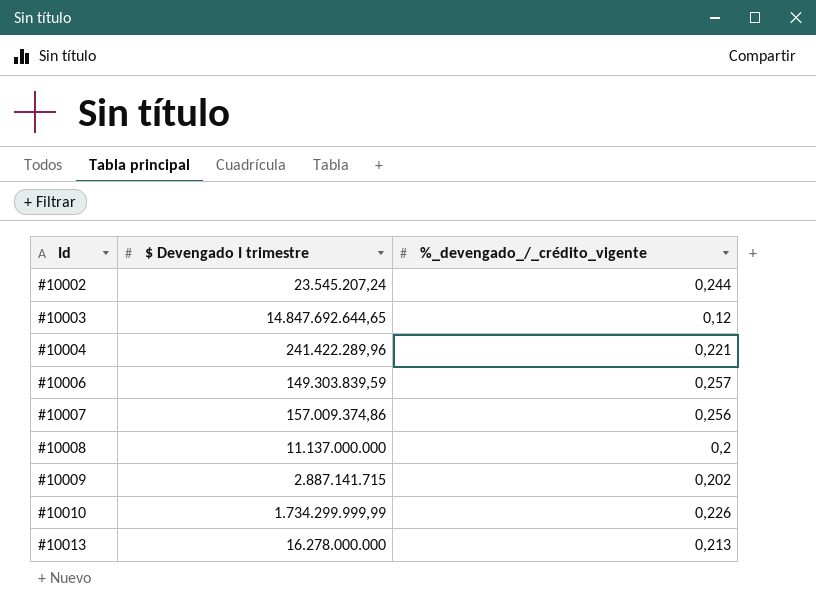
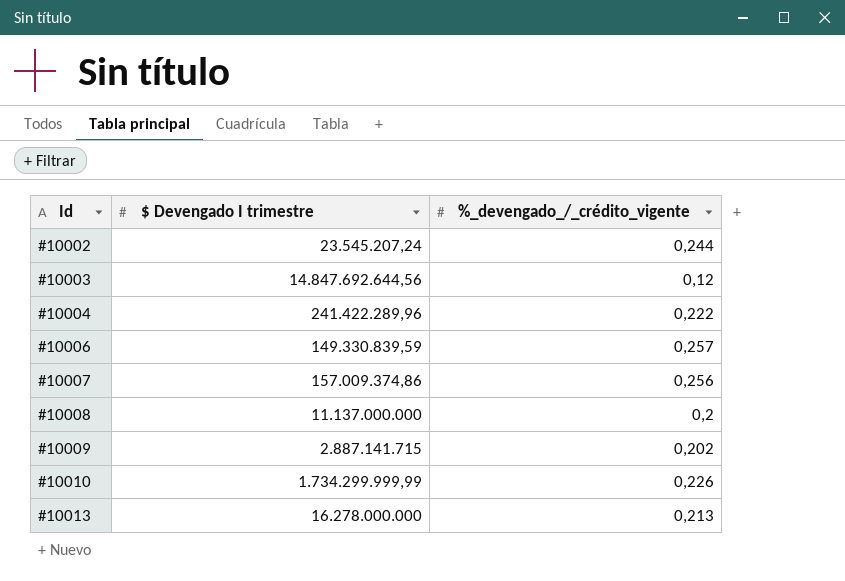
#10003 | $ Devengado I trimestre: 14.847.692.644,65 -> 14.847.692.644,56
#10004 | %_devengado_/_crédito_vigente: 0,221 -> 0,222
#10006 | $ Devengado I trimestre: 149.303.839,59 -> 149.330.839,59

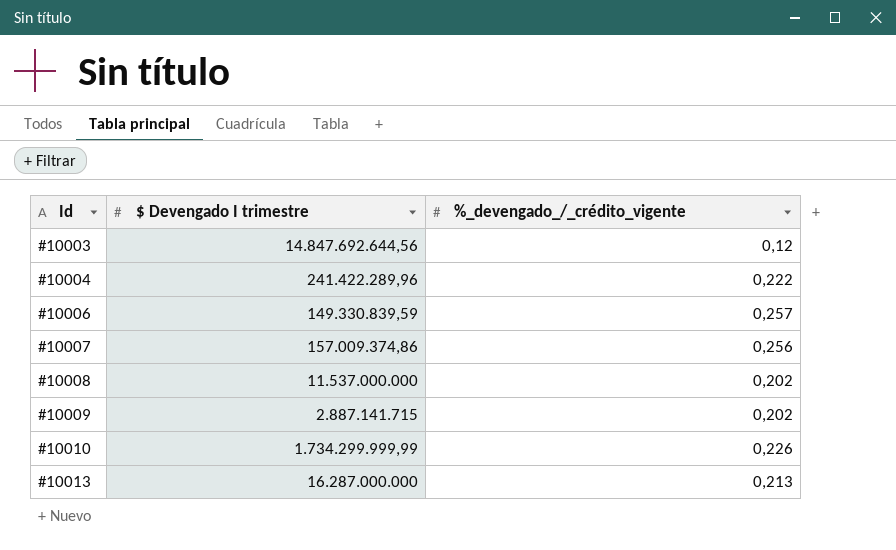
row #10002: 23.545.207,24 | 0,244 -> none
#10008 | $ Devengado I trimestre: 11.137.000.000 -> 11.537.000.000
#10008 | %_devengado_/_crédito_vigente: 0,2 -> 0,202
#10013 | $ Devengado I trimestre: 16.278.000.000 -> 16.287.000.000

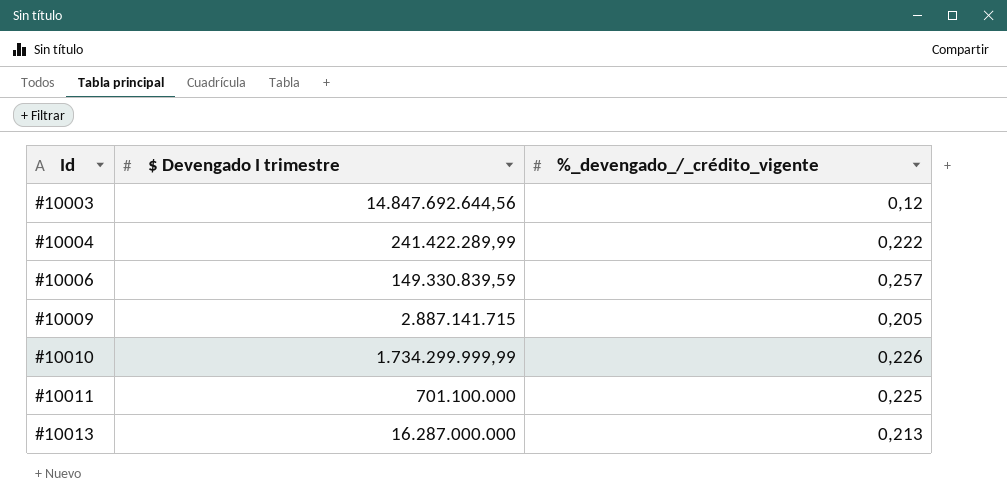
row #10007: 157.009.374,86 | 0,256 -> none
row #10008: 11.537.000.000 | 0,202 -> none
#10004 | $ Devengado I trimestre: 241.422.289,96 -> 241.422.289,99
#10009 | %_devengado_/_crédito_vigente: 0,202 -> 0,205
row #10011: none -> 701.100.000 | 0,225

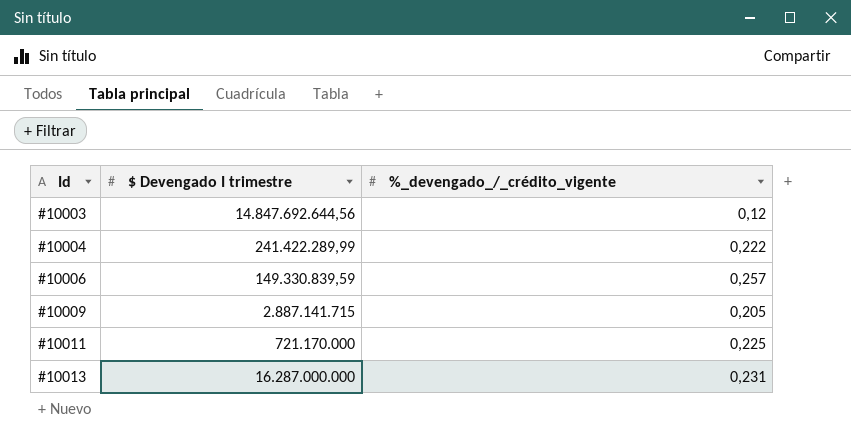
row #10010: 1.734.299.999,99 | 0,226 -> none
#10011 | $ Devengado I trimestre: 701.100.000 -> 721.170.000
#10013 | %_devengado_/_crédito_vigente: 0,213 -> 0,231

